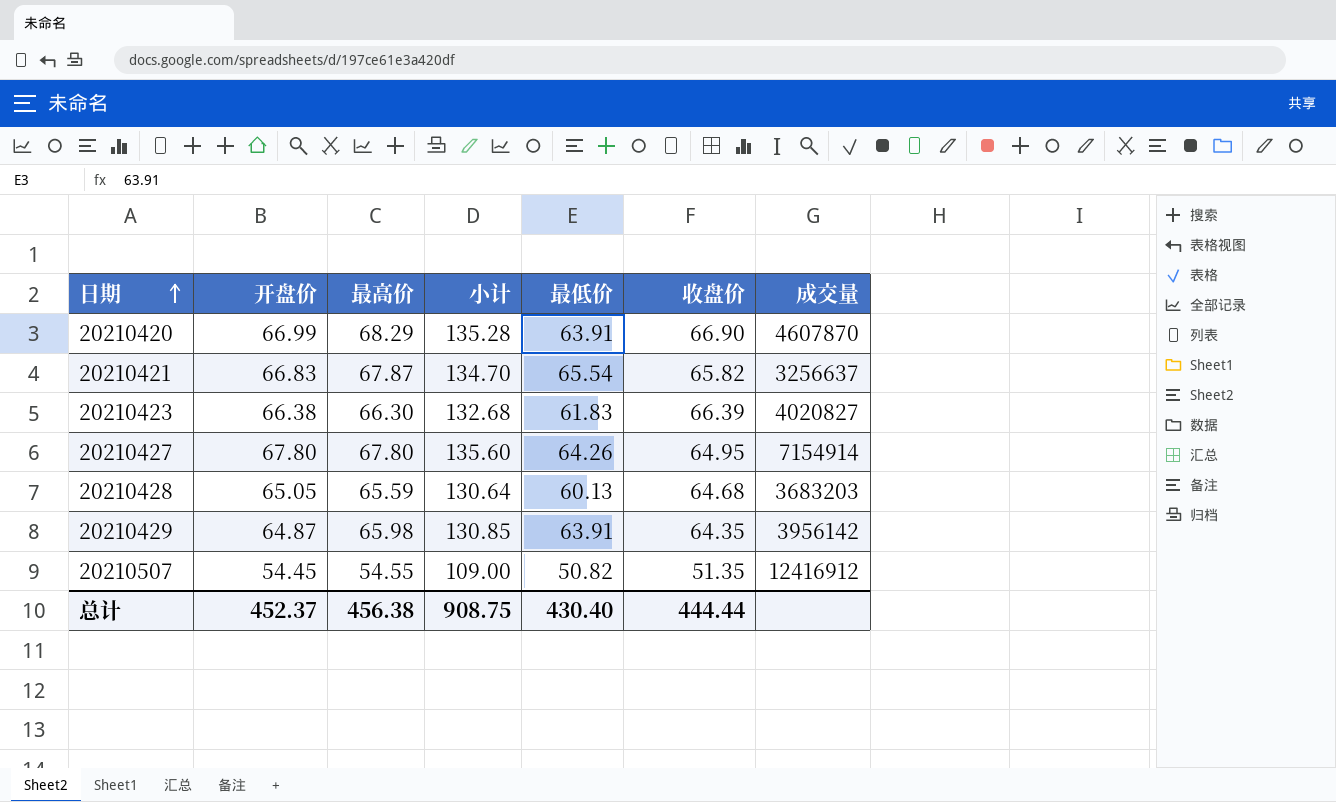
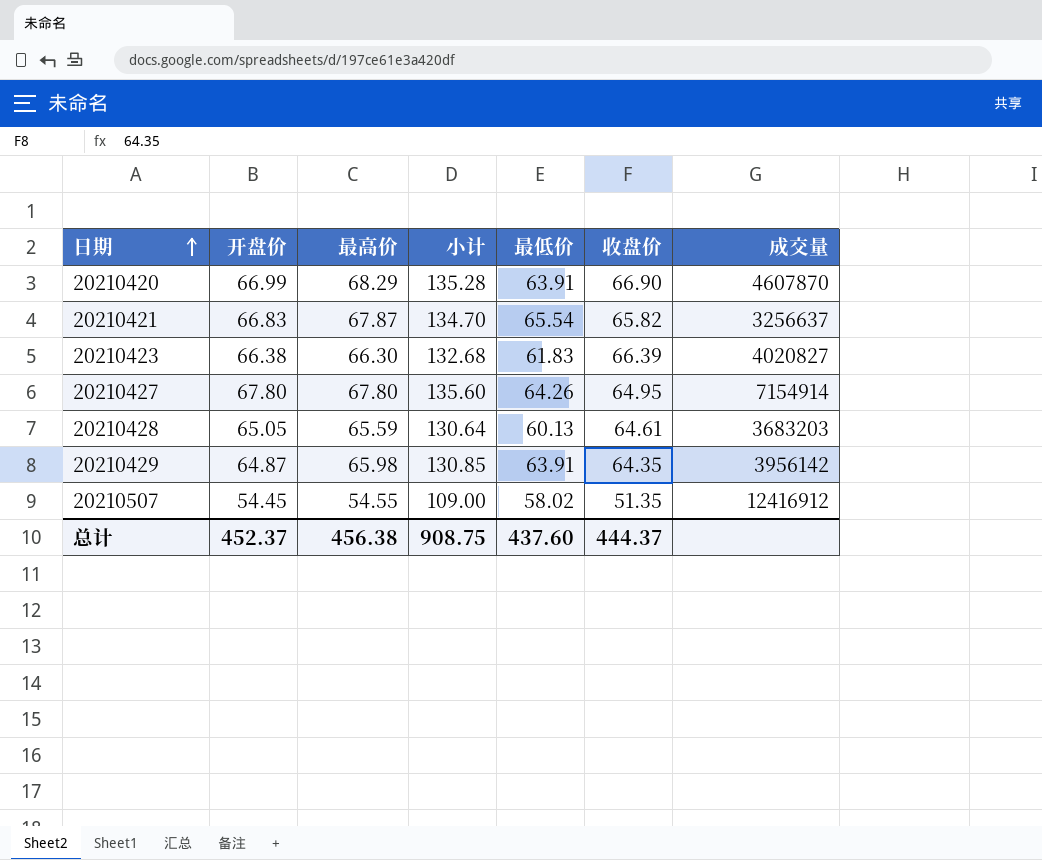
20210428 | 收盘价: 64.68 -> 64.61
20210507 | 最低价: 50.82 -> 58.02
总计 | 最低价: 430.40 -> 437.60
总计 | 收盘价: 444.44 -> 444.37

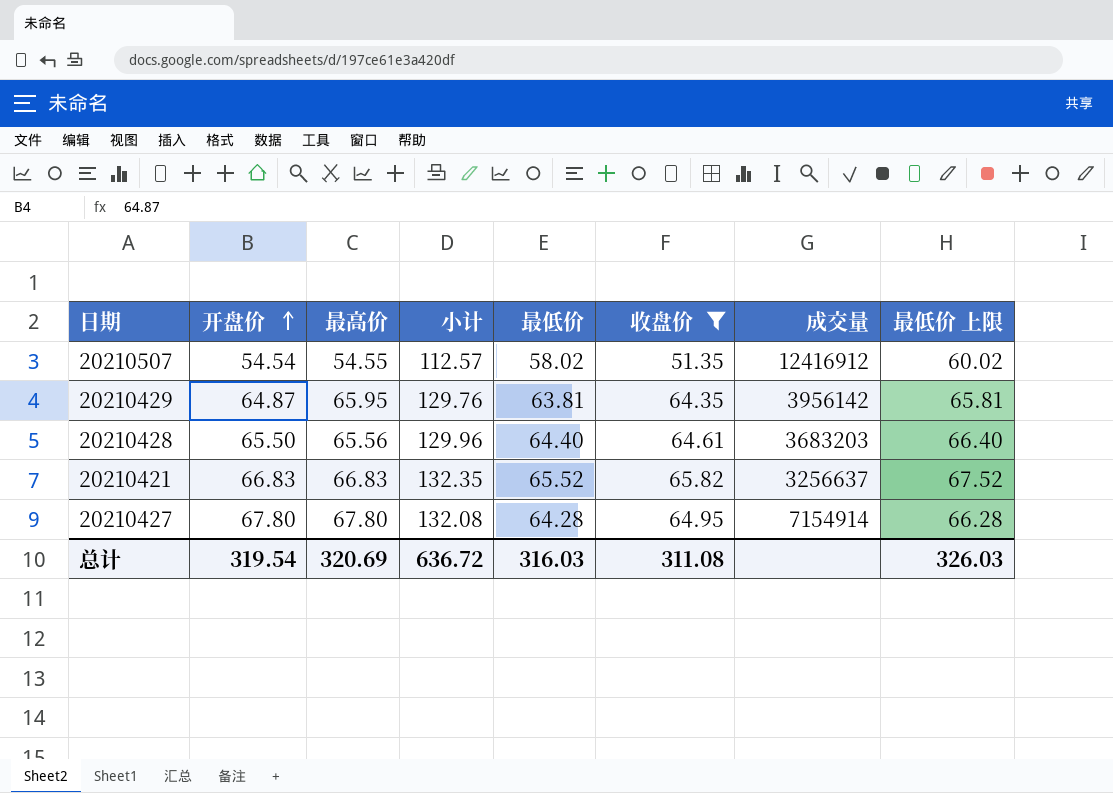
filter: none -> 收盘价 <= 65.82
row order: 日期 ascending -> 开盘价 ascending
column 小计 | formula: [开盘价] + [最高价] -> [最高价] + [最低价]
column 最低价 上限 | formula: none -> [最低价] + 2
20210507 | 开盘价: 54.45 -> 54.54
20210429 | 最高价: 65.98 -> 65.95
20210429 | 最低价: 63.91 -> 63.81
20210428 | 开盘价: 65.05 -> 65.50
20210428 | 最高价: 65.59 -> 65.56
20210428 | 最低价: 60.13 -> 64.40
20210421 | 最高价: 67.87 -> 66.83
20210421 | 最低价: 65.54 -> 65.52
20210427 | 最低价: 64.26 -> 64.28
总计 | 开盘价: 452.37 -> 319.54
总计 | 最高价: 456.38 -> 320.69
总计 | 小计: 908.75 -> 636.72
总计 | 最低价: 437.60 -> 316.03
总计 | 收盘价: 444.37 -> 311.08

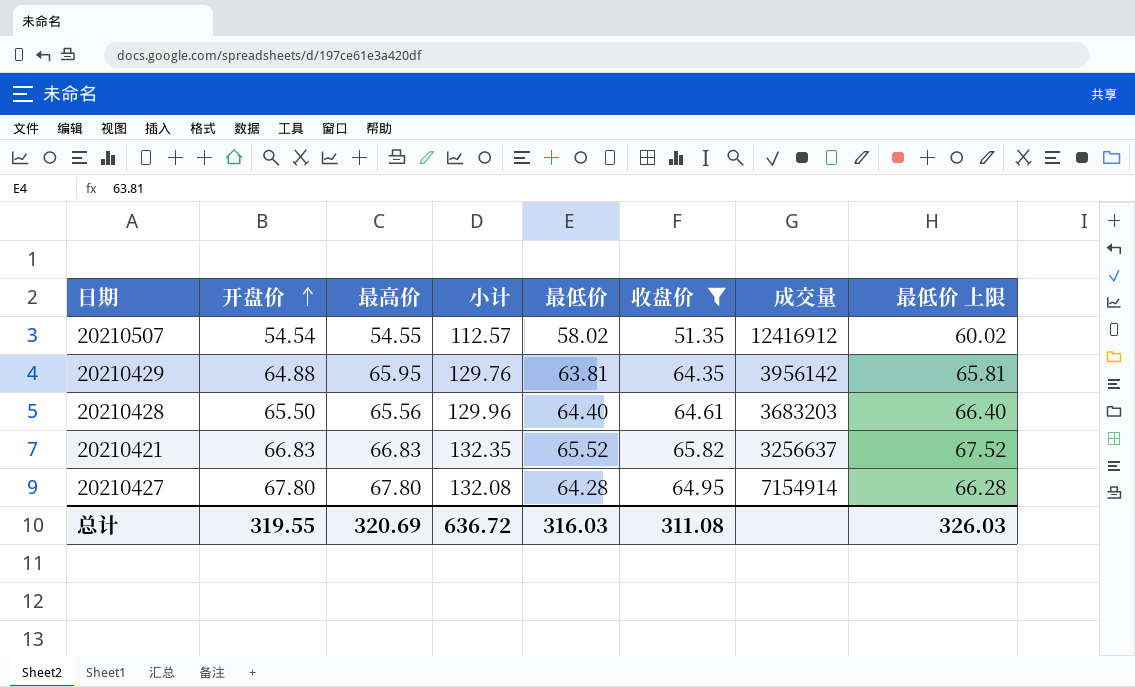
20210429 | 开盘价: 64.87 -> 64.88
总计 | 开盘价: 319.54 -> 319.55

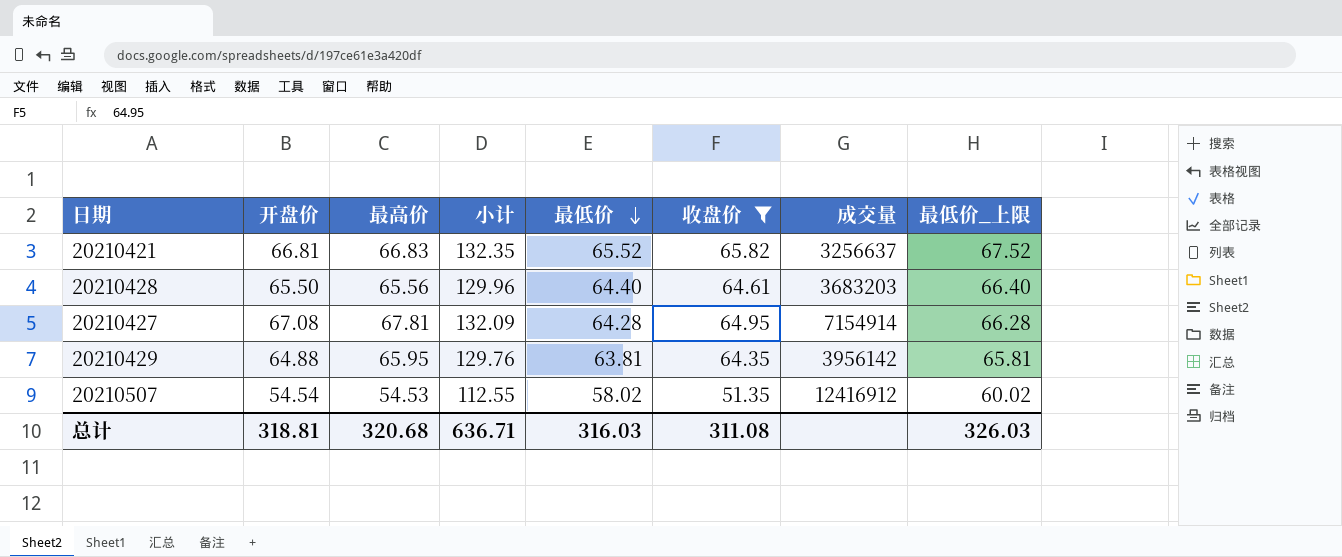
row order: 开盘价 ascending -> 最低价 descending
column name: 最低价 上限 -> 最低价_上限
20210421 | 开盘价: 66.83 -> 66.81
20210427 | 开盘价: 67.80 -> 67.08
20210427 | 最高价: 67.80 -> 67.81
20210427 | 小计: 132.08 -> 132.09
20210507 | 最高价: 54.55 -> 54.53
20210507 | 小计: 112.57 -> 112.55
总计 | 开盘价: 319.55 -> 318.81
总计 | 最高价: 320.69 -> 320.68
总计 | 小计: 636.72 -> 636.71

